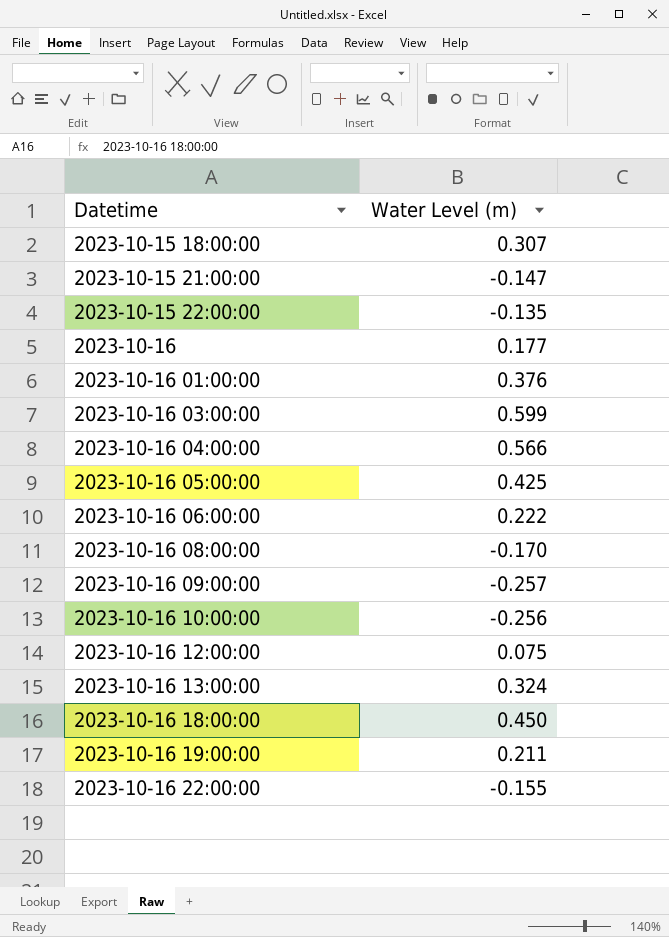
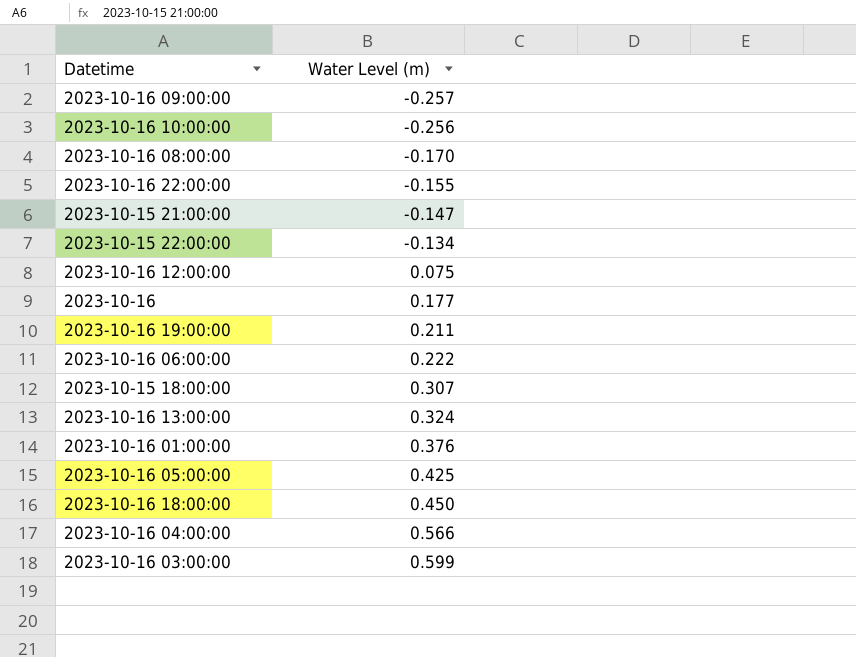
row order: Datetime ascending -> Water Level (m) ascending
2023-10-15 22:00:00 | Water Level (m): -0.135 -> -0.134

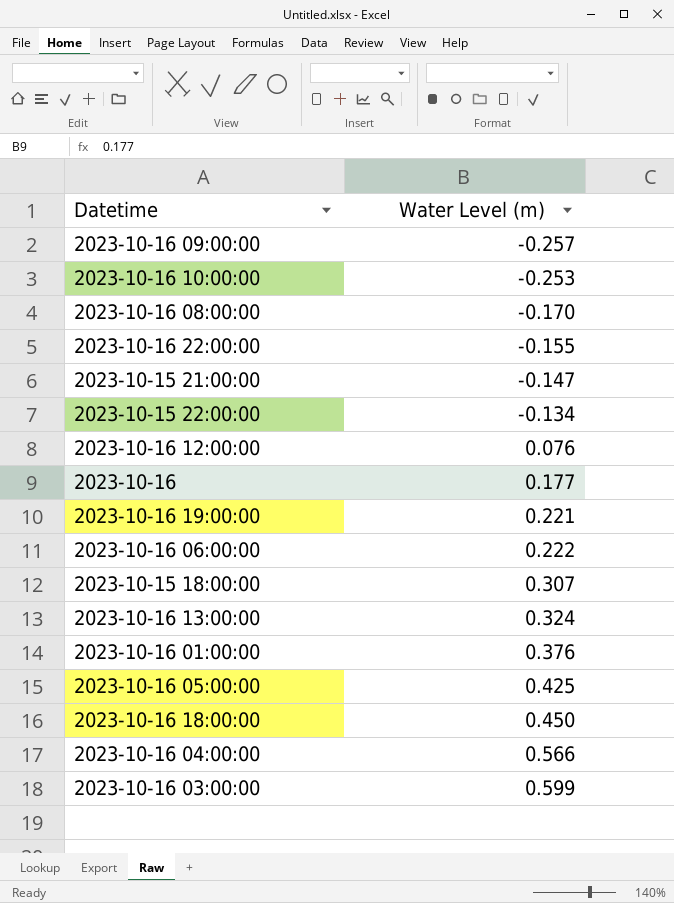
2023-10-16 10:00:00 | Water Level (m): -0.256 -> -0.253
2023-10-16 12:00:00 | Water Level (m): 0.075 -> 0.076
2023-10-16 19:00:00 | Water Level (m): 0.211 -> 0.221

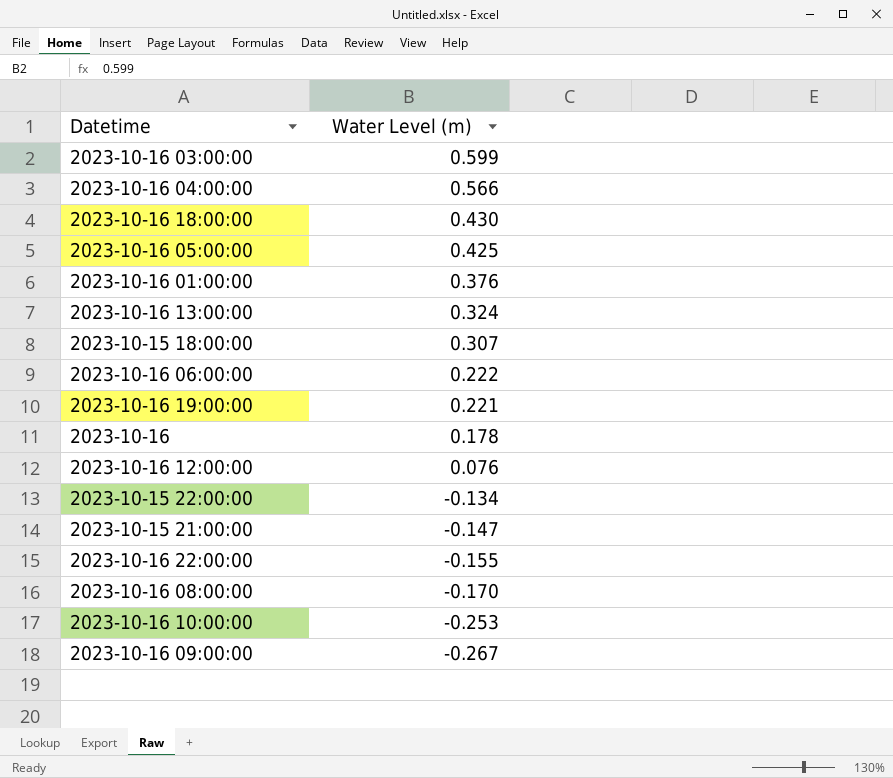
row order: Water Level (m) ascending -> Water Level (m) descending
2023-10-16 18:00:00 | Water Level (m): 0.450 -> 0.430
2023-10-16 | Water Level (m): 0.177 -> 0.178
2023-10-16 09:00:00 | Water Level (m): -0.257 -> -0.267

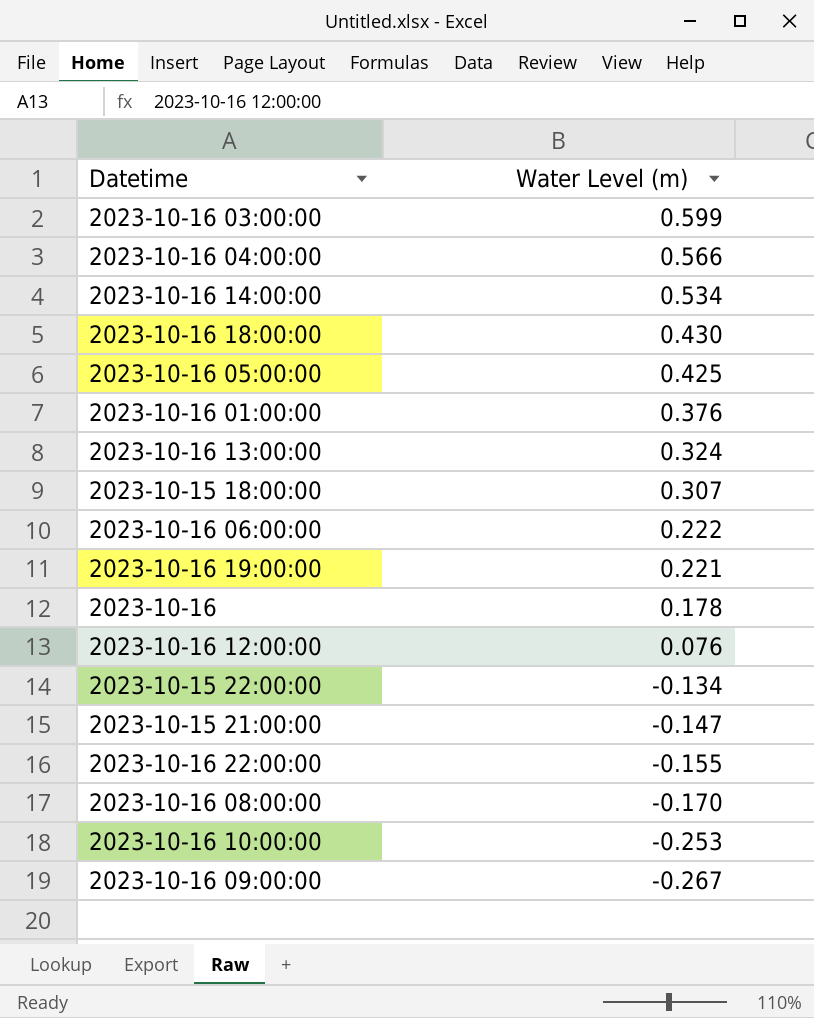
row 2023-10-16 14:00:00: none -> 0.534

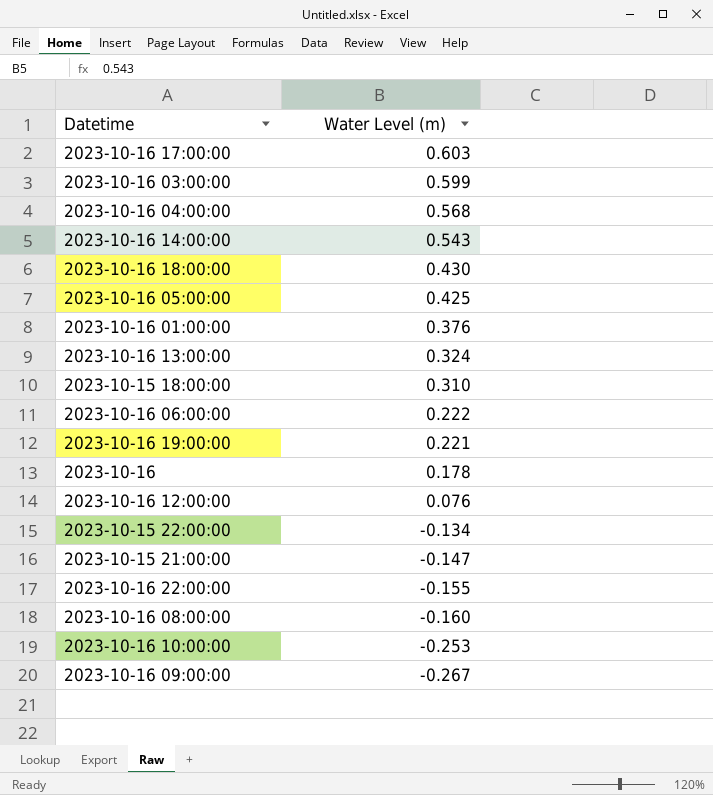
row 2023-10-16 17:00:00: none -> 0.603
2023-10-16 04:00:00 | Water Level (m): 0.566 -> 0.568
2023-10-16 14:00:00 | Water Level (m): 0.534 -> 0.543
2023-10-15 18:00:00 | Water Level (m): 0.307 -> 0.310
2023-10-16 08:00:00 | Water Level (m): -0.170 -> -0.160

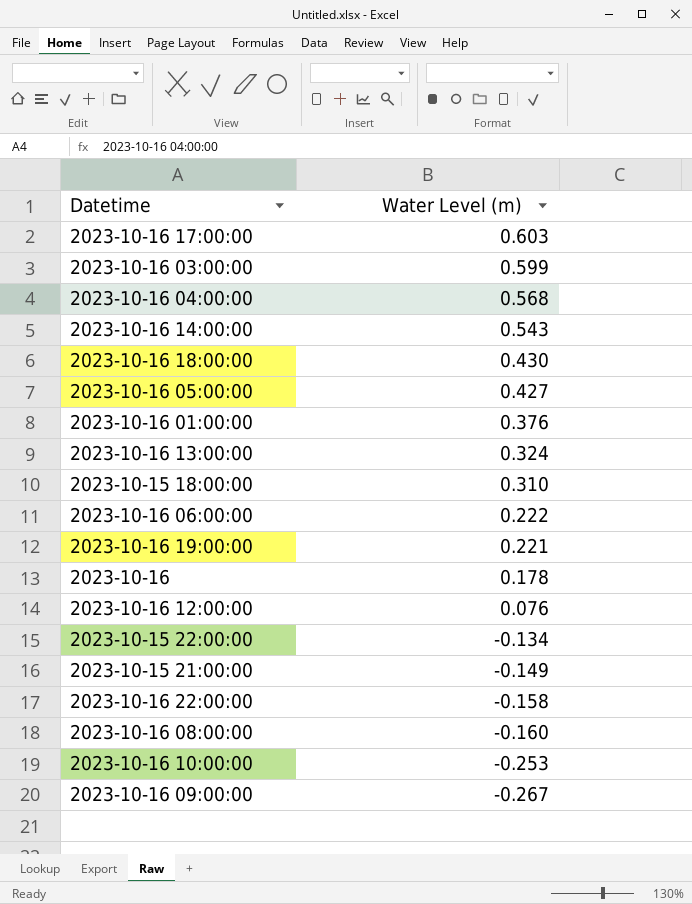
2023-10-16 05:00:00 | Water Level (m): 0.425 -> 0.427
2023-10-15 21:00:00 | Water Level (m): -0.147 -> -0.149
2023-10-16 22:00:00 | Water Level (m): -0.155 -> -0.158

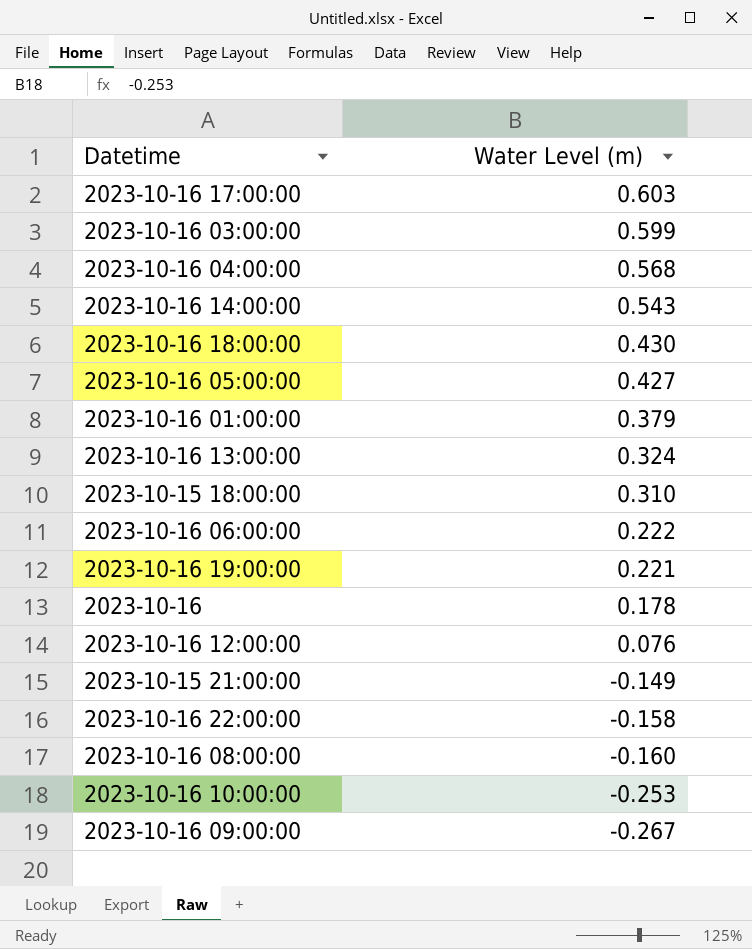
row 2023-10-15 22:00:00: -0.134 -> none
2023-10-16 01:00:00 | Water Level (m): 0.376 -> 0.379

